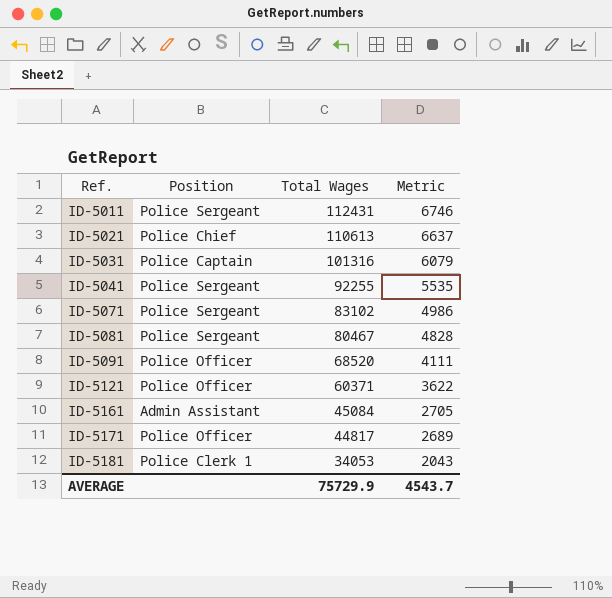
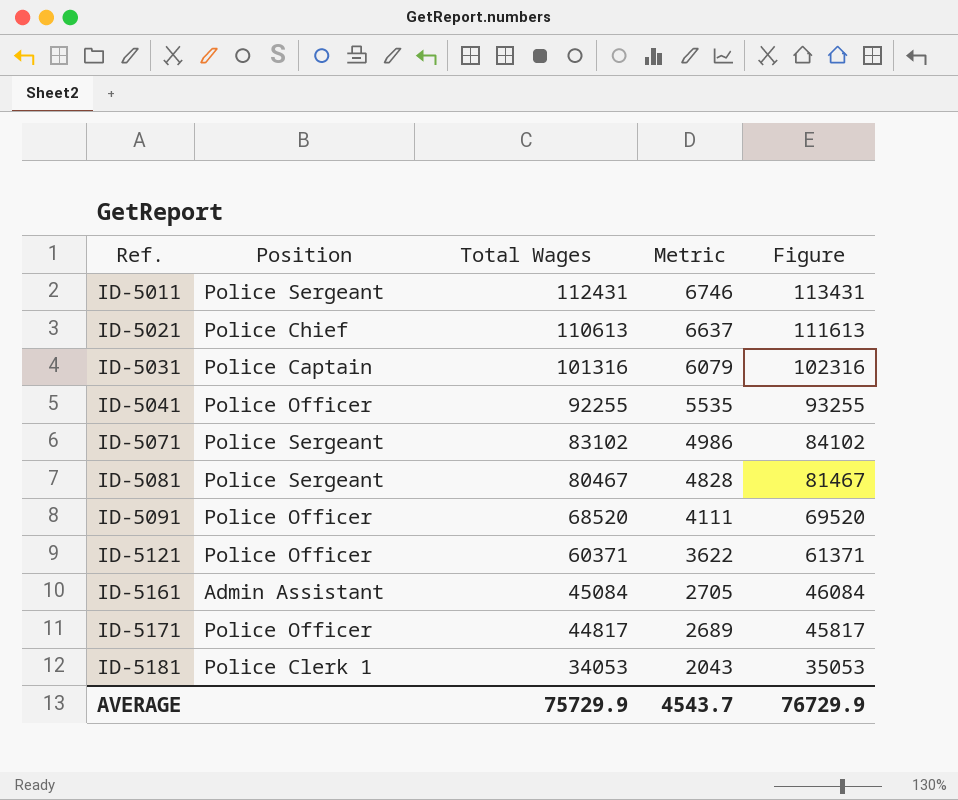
column Figure | formula: none -> [Total Wages] + 1000
ID-5041 | Position: Police Sergeant -> Police Officer

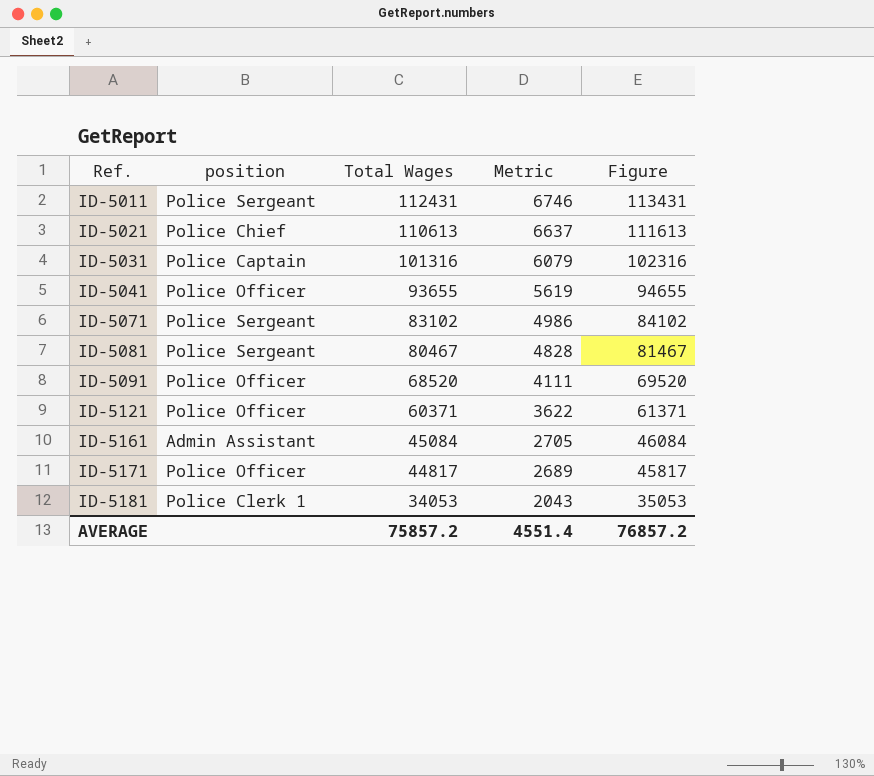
column name: Position -> position
ID-5041 | Total Wages: 92255 -> 93655
ID-5041 | Metric: 5535 -> 5619
ID-5041 | Figure: 93255 -> 94655
AVERAGE | Total Wages: 75729.9 -> 75857.2
AVERAGE | Metric: 4543.7 -> 4551.4
AVERAGE | Figure: 76729.9 -> 76857.2

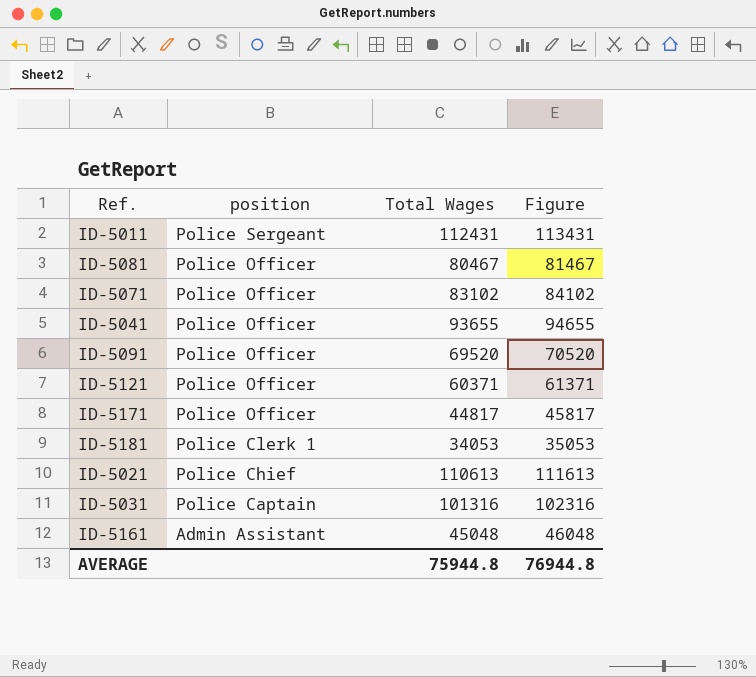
row order: Ref. ascending -> position descending
column Metric | formula: [Total Wages] * 0.06 -> none
ID-5081 | position: Police Sergeant -> Police Officer
ID-5071 | position: Police Sergeant -> Police Officer
ID-5091 | Total Wages: 68520 -> 69520
ID-5091 | Figure: 69520 -> 70520
ID-5161 | Total Wages: 45084 -> 45048
ID-5161 | Figure: 46084 -> 46048
AVERAGE | Total Wages: 75857.2 -> 75944.8
AVERAGE | Figure: 76857.2 -> 76944.8

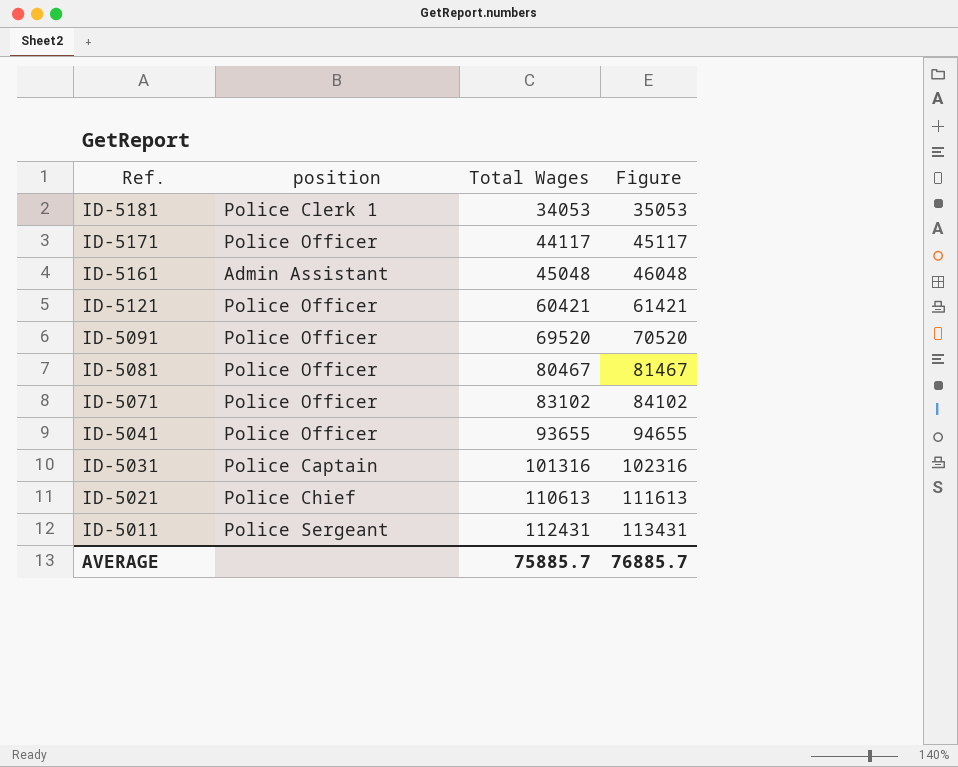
row order: position descending -> Ref. descending
ID-5171 | Total Wages: 44817 -> 44117
ID-5171 | Figure: 45817 -> 45117
ID-5121 | Total Wages: 60371 -> 60421
ID-5121 | Figure: 61371 -> 61421
AVERAGE | Total Wages: 75944.8 -> 75885.7
AVERAGE | Figure: 76944.8 -> 76885.7

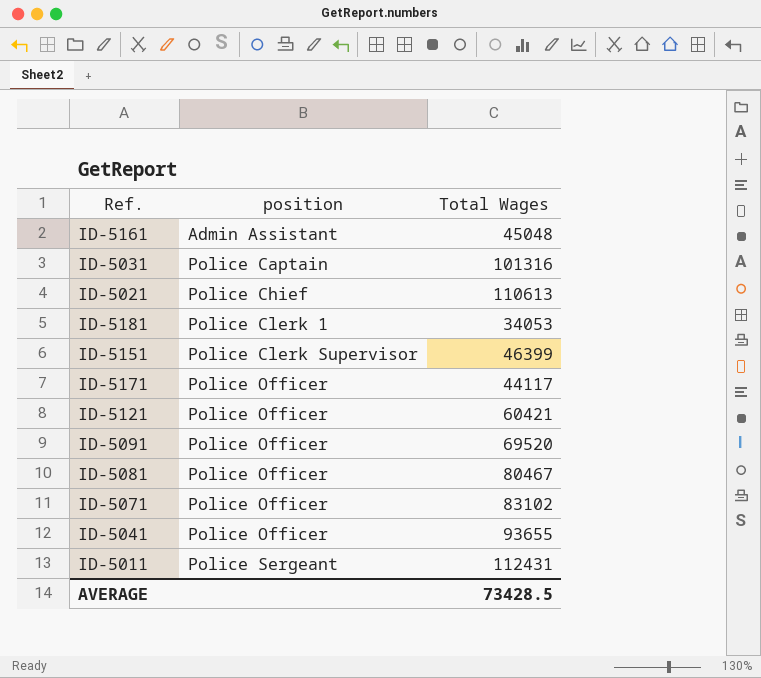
row order: Ref. descending -> position ascending
column Figure | formula: [Total Wages] + 1000 -> none
row ID-5151: none -> Police Clerk Supervisor | 46399
AVERAGE | Total Wages: 75885.7 -> 73428.5

